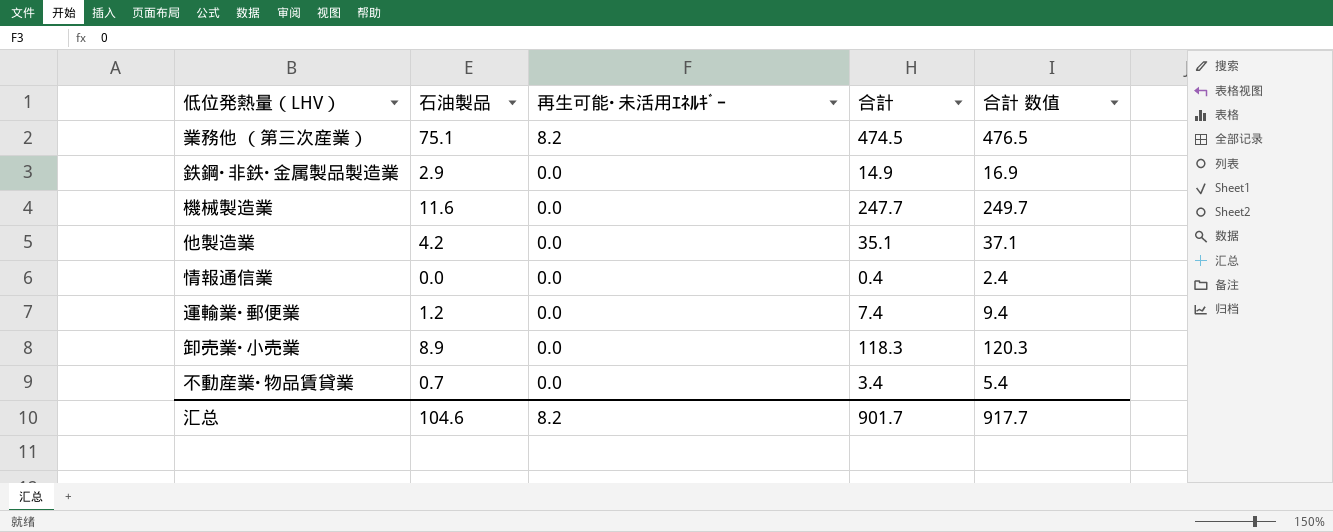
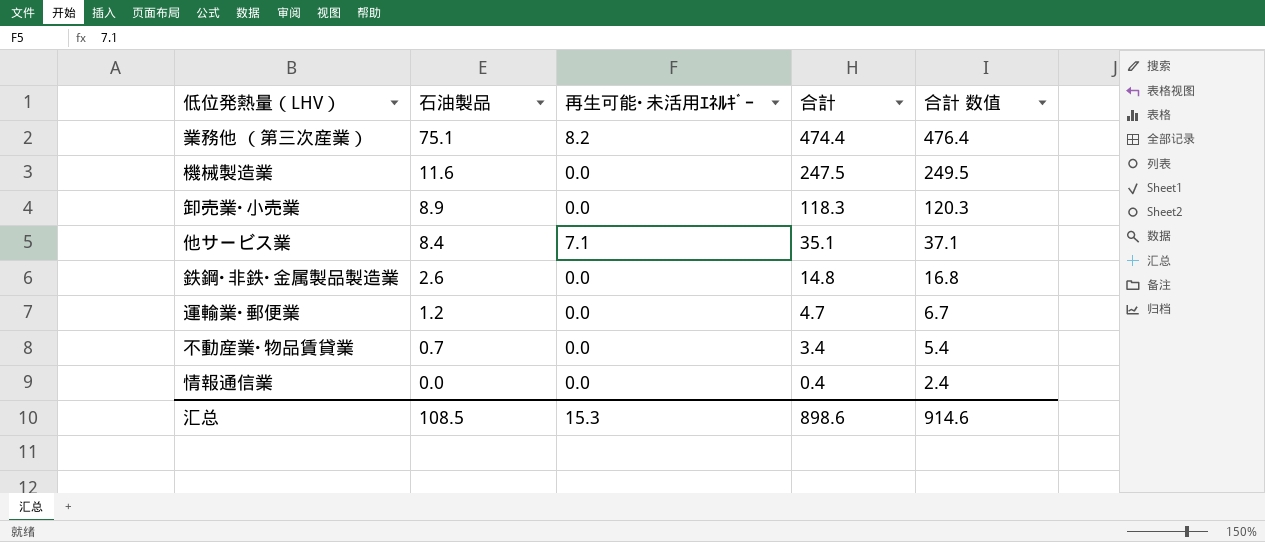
row order: 再生可能･未活用ｴﾈﾙｷﾞｰ descending -> 石油製品 descending
row 他製造業: 4.2 | 0.0 | 35.1 | 37.1 -> none
業務他 （第三次産業） | 合計: 474.5 -> 474.4
業務他 （第三次産業） | 合計 数值: 476.5 -> 476.4
機械製造業 | 合計: 247.7 -> 247.5
機械製造業 | 合計 数值: 249.7 -> 249.5
row 他サービス業: none -> 8.4 | 7.1 | 35.1 | 37.1
鉄鋼･非鉄･金属製品製造業 | 石油製品: 2.9 -> 2.6
鉄鋼･非鉄･金属製品製造業 | 合計: 14.9 -> 14.8
鉄鋼･非鉄･金属製品製造業 | 合計 数值: 16.9 -> 16.8
運輸業･郵便業 | 合計: 7.4 -> 4.7
運輸業･郵便業 | 合計 数值: 9.4 -> 6.7
汇总 | 石油製品: 104.6 -> 108.5
汇总 | 再生可能･未活用ｴﾈﾙｷﾞｰ: 8.2 -> 15.3
汇总 | 合計: 901.7 -> 898.6
汇总 | 合計 数值: 917.7 -> 914.6

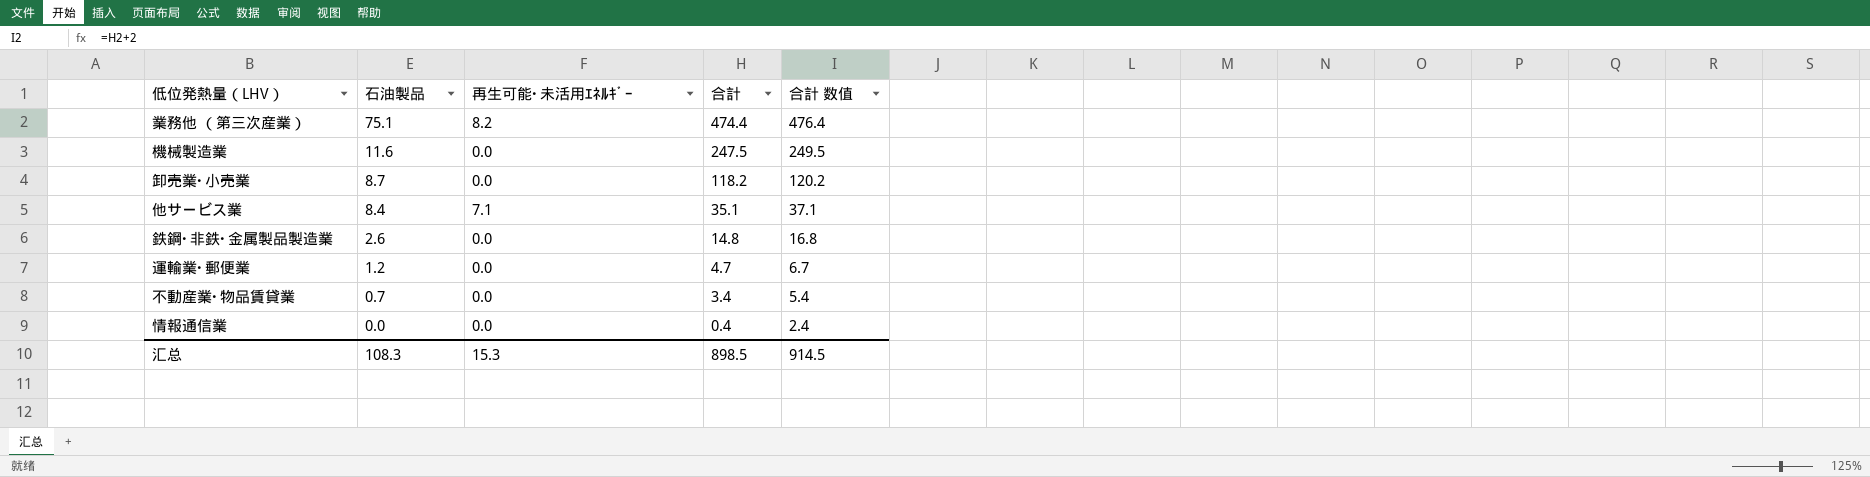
卸売業･小売業 | 石油製品: 8.9 -> 8.7
卸売業･小売業 | 合計: 118.3 -> 118.2
卸売業･小売業 | 合計 数值: 120.3 -> 120.2
汇总 | 石油製品: 108.5 -> 108.3
汇总 | 合計: 898.6 -> 898.5
汇总 | 合計 数值: 914.6 -> 914.5

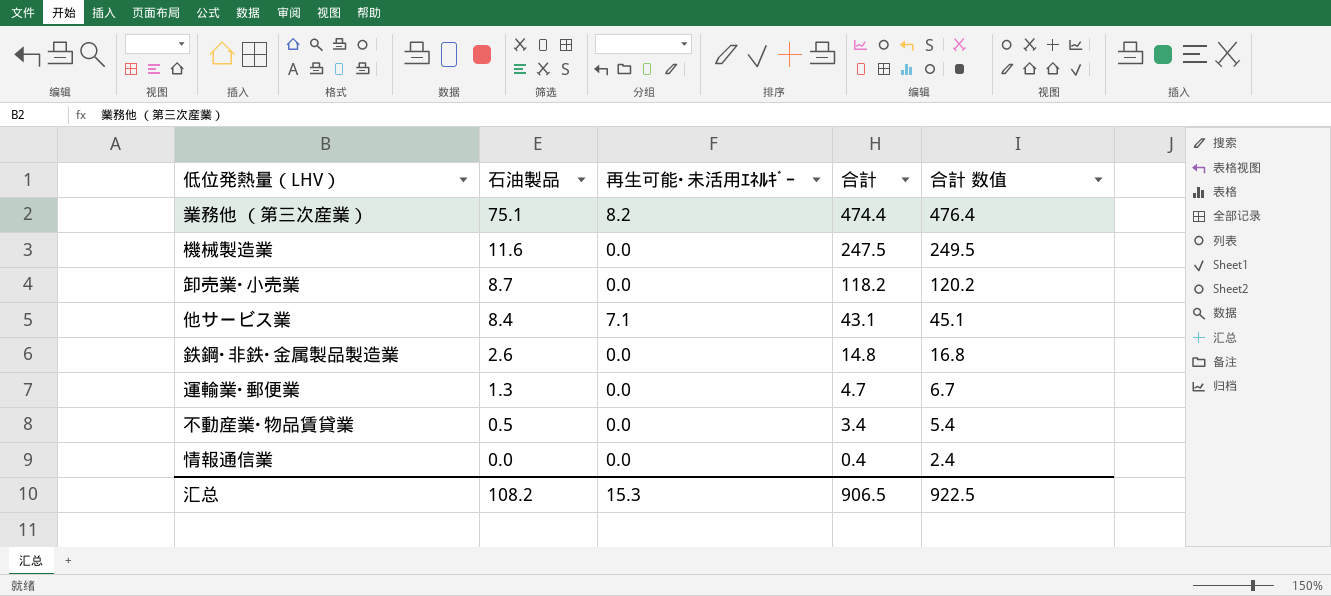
他サービス業 | 合計: 35.1 -> 43.1
他サービス業 | 合計 数值: 37.1 -> 45.1
運輸業･郵便業 | 石油製品: 1.2 -> 1.3
不動産業･物品賃貸業 | 石油製品: 0.7 -> 0.5
汇总 | 石油製品: 108.3 -> 108.2
汇总 | 合計: 898.5 -> 906.5
汇总 | 合計 数值: 914.5 -> 922.5

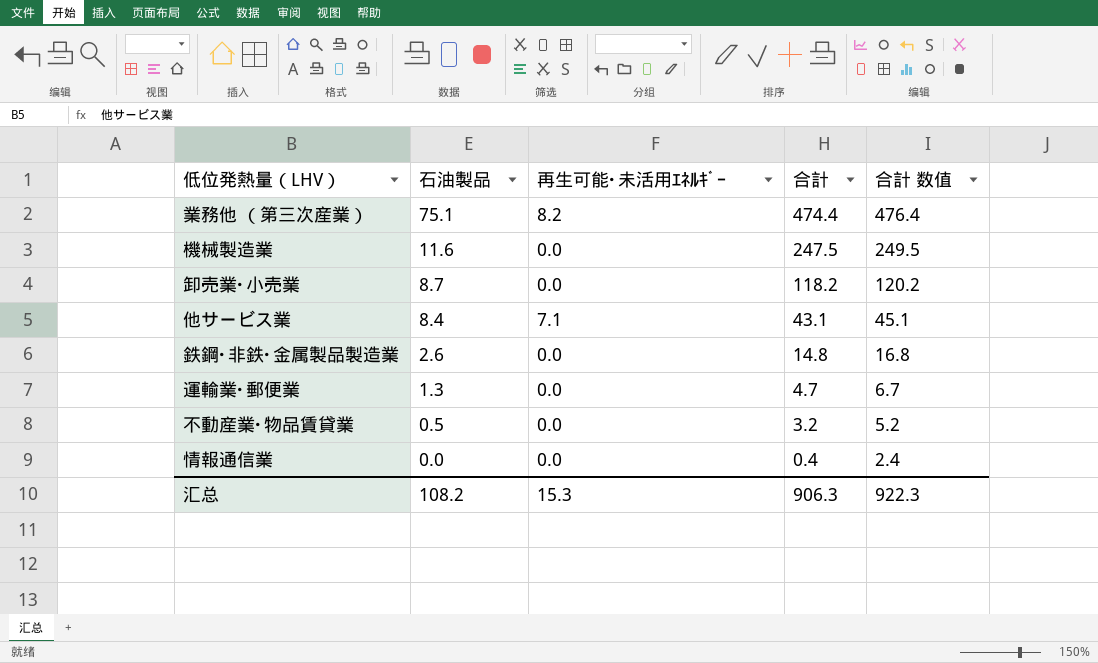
不動産業･物品賃貸業 | 合計: 3.4 -> 3.2
不動産業･物品賃貸業 | 合計 数值: 5.4 -> 5.2
汇总 | 合計: 906.5 -> 906.3
汇总 | 合計 数值: 922.5 -> 922.3

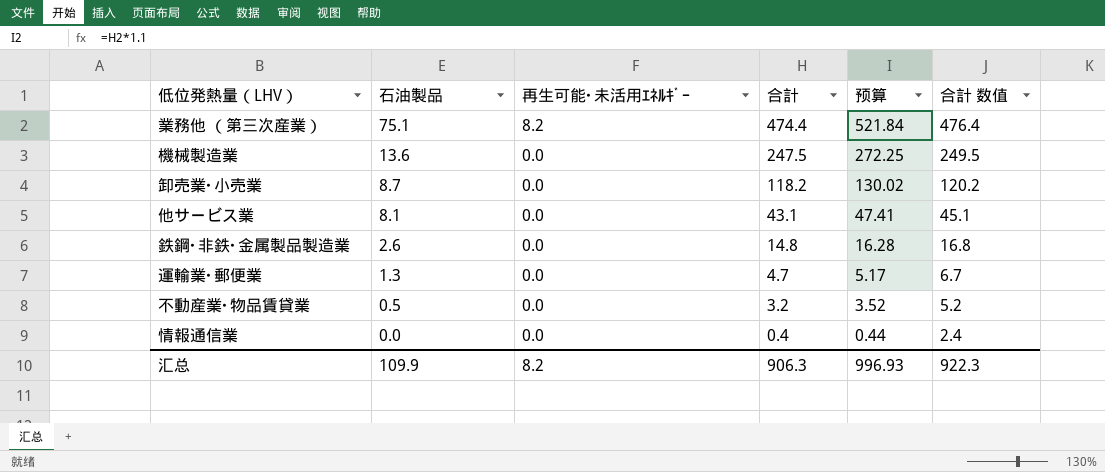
column 预算 | formula: none -> [合計] * 1.1
機械製造業 | 石油製品: 11.6 -> 13.6
他サービス業 | 石油製品: 8.4 -> 8.1
他サービス業 | 再生可能･未活用ｴﾈﾙｷﾞｰ: 7.1 -> 0.0
汇总 | 石油製品: 108.2 -> 109.9
汇总 | 再生可能･未活用ｴﾈﾙｷﾞｰ: 15.3 -> 8.2

